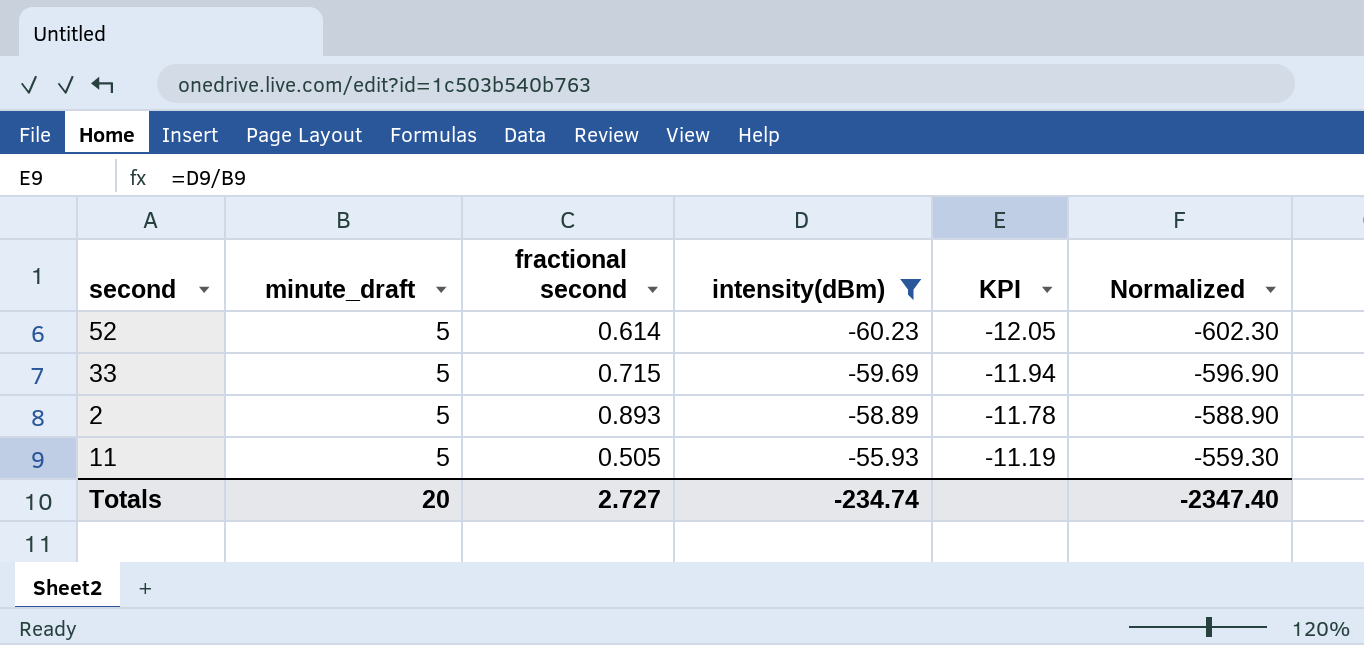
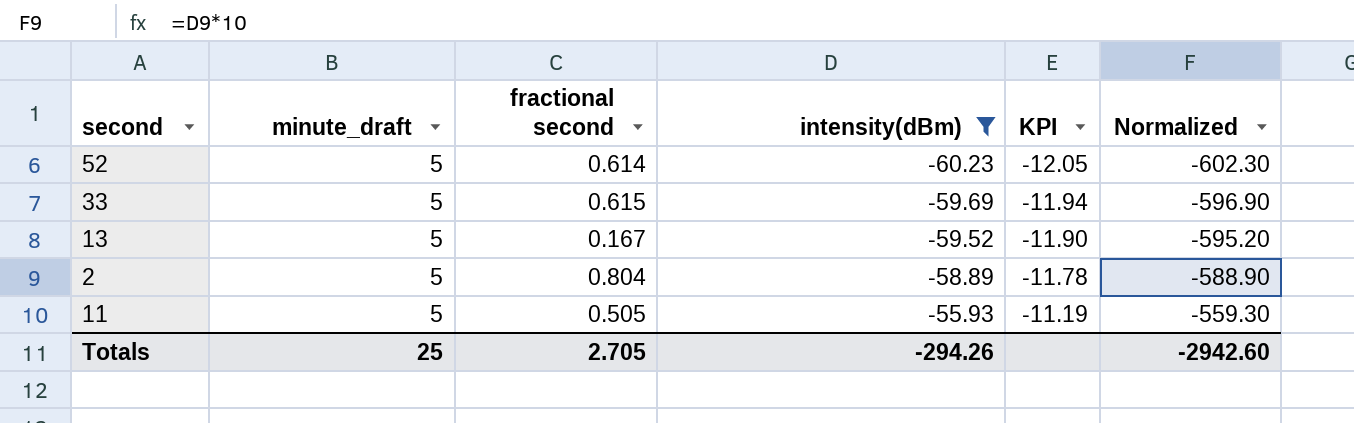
33 | fractional second: 0.715 -> 0.615
row 13: none -> 5 | 0.167 | -59.52 | -11.90 | -595.20
2 | fractional second: 0.893 -> 0.804
Totals | minute_draft: 20 -> 25
Totals | fractional second: 2.727 -> 2.705
Totals | intensity(dBm): -234.74 -> -294.26
Totals | Normalized: -2347.40 -> -2942.60

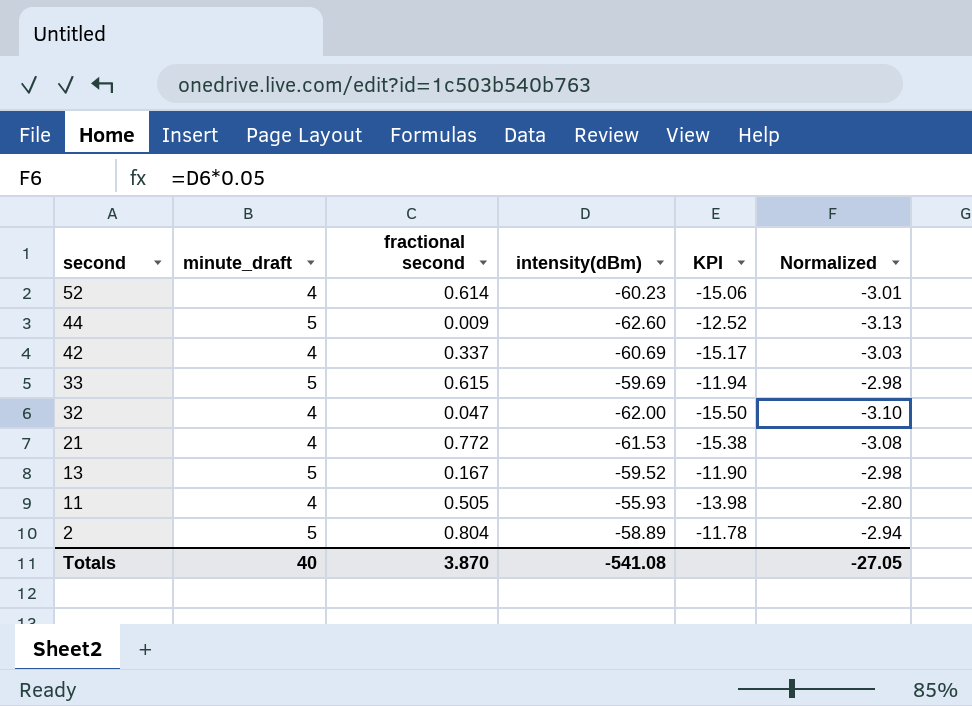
filter: intensity(dBm) >= -60.23 -> none
row order: intensity(dBm) ascending -> second descending
column Normalized | formula: [intensity(dBm)] * 10 -> [intensity(dBm)] * 0.05
52 | minute_draft: 5 -> 4
52 | KPI: -12.05 -> -15.06
11 | minute_draft: 5 -> 4
11 | KPI: -11.19 -> -13.98
Totals | minute_draft: 25 -> 40
Totals | fractional second: 2.705 -> 3.870
Totals | intensity(dBm): -294.26 -> -541.08
Totals | Normalized: -2942.60 -> -27.05

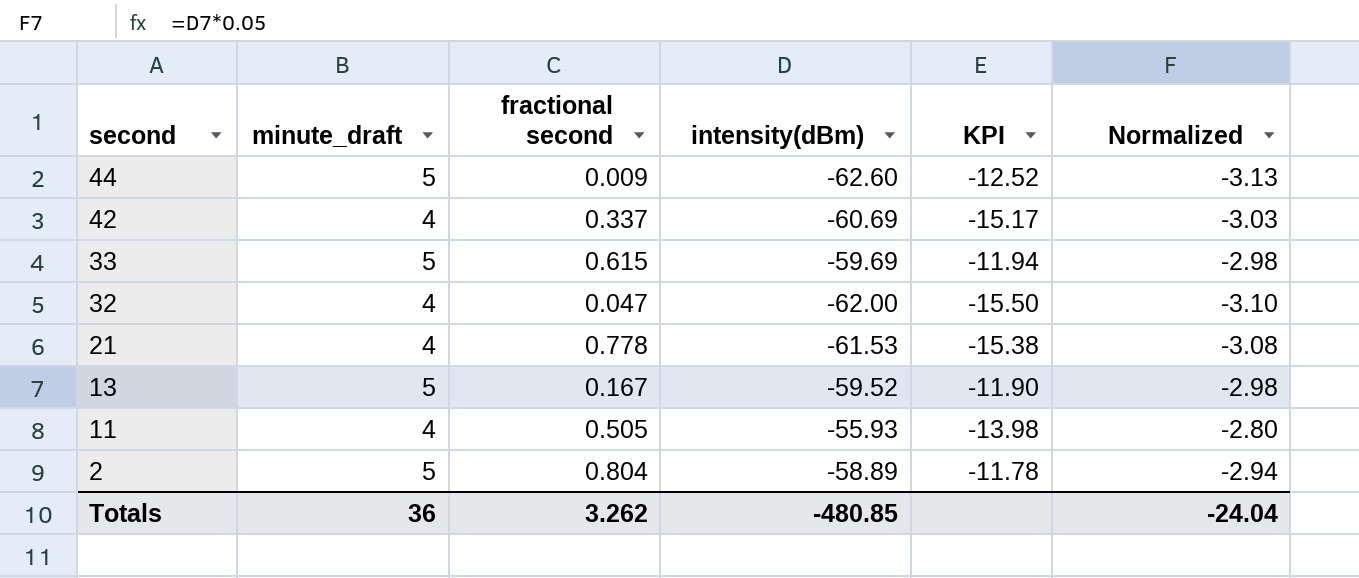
row 52: 4 | 0.614 | -60.23 | -15.06 | -3.01 -> none
21 | fractional second: 0.772 -> 0.778
Totals | minute_draft: 40 -> 36
Totals | fractional second: 3.870 -> 3.262
Totals | intensity(dBm): -541.08 -> -480.85
Totals | Normalized: -27.05 -> -24.04

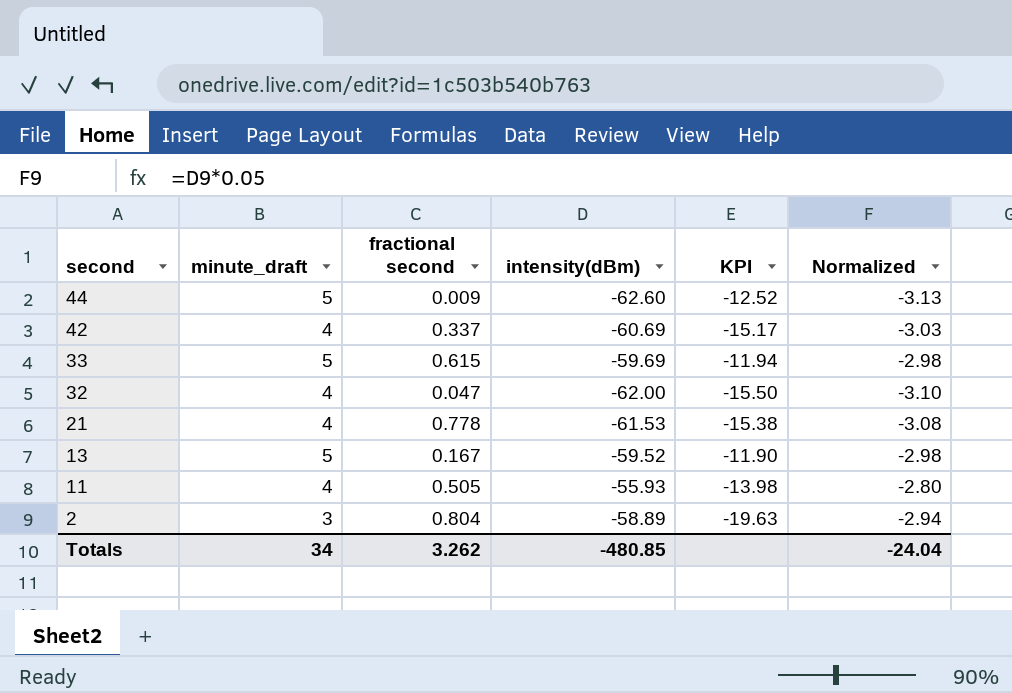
2 | minute_draft: 5 -> 3
2 | KPI: -11.78 -> -19.63
Totals | minute_draft: 36 -> 34

